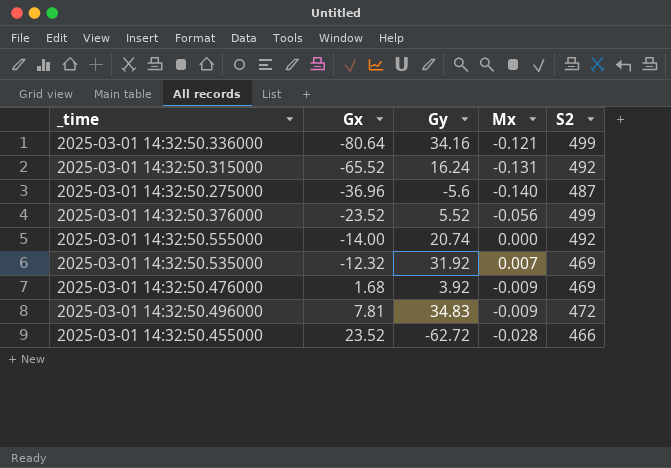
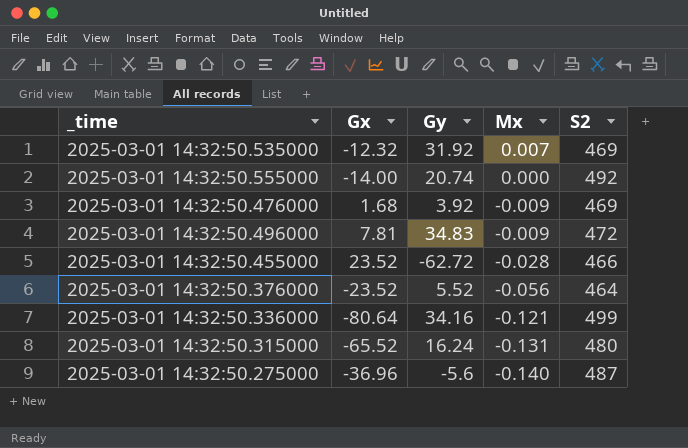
row order: Gx ascending -> Mx descending
2025-03-01 14:32:50.376000 | S2: 499 -> 464
2025-03-01 14:32:50.315000 | S2: 492 -> 480

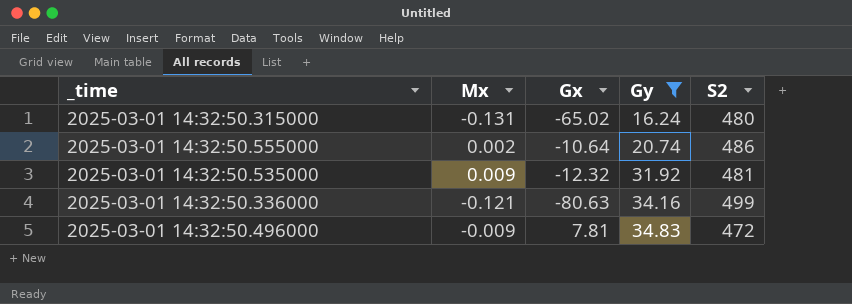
filter: none -> Gy >= 16.24
row order: Mx descending -> Gy ascending
column Mx | position: 4 -> 2
2025-03-01 14:32:50.315000 | Gx: -65.52 -> -65.02
2025-03-01 14:32:50.555000 | Mx: 0.000 -> 0.002
2025-03-01 14:32:50.555000 | Gx: -14.00 -> -10.64
2025-03-01 14:32:50.555000 | S2: 492 -> 486
2025-03-01 14:32:50.535000 | Mx: 0.007 -> 0.009
2025-03-01 14:32:50.535000 | S2: 469 -> 481
2025-03-01 14:32:50.336000 | Gx: -80.64 -> -80.63

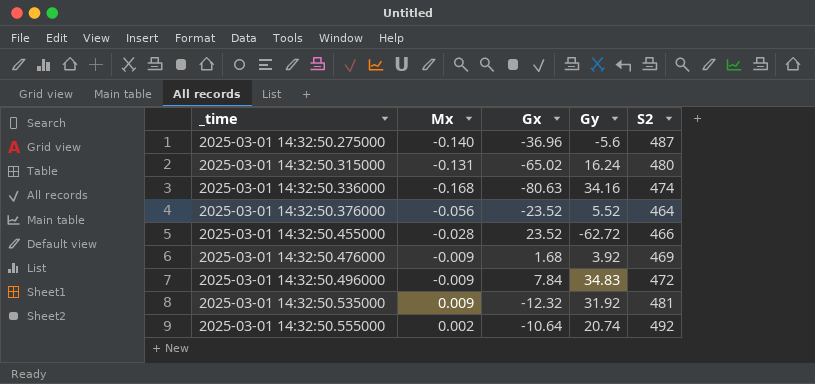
filter: Gy >= 16.24 -> none
row order: Gy ascending -> _time ascending
2025-03-01 14:32:50.336000 | Mx: -0.121 -> -0.168
2025-03-01 14:32:50.336000 | S2: 499 -> 474
2025-03-01 14:32:50.496000 | Gx: 7.81 -> 7.84
2025-03-01 14:32:50.555000 | S2: 486 -> 492

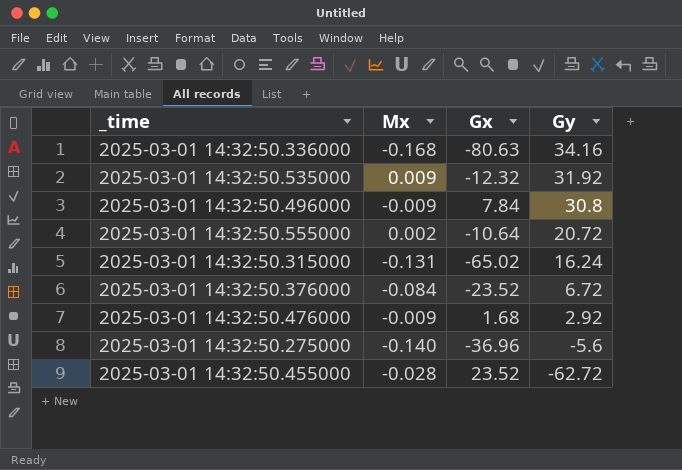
row order: _time ascending -> Gy descending
column S2 | position: 5 -> none
2025-03-01 14:32:50.496000 | Gy: 34.83 -> 30.8
2025-03-01 14:32:50.555000 | Gy: 20.74 -> 20.72
2025-03-01 14:32:50.376000 | Mx: -0.056 -> -0.084
2025-03-01 14:32:50.376000 | Gy: 5.52 -> 6.72
2025-03-01 14:32:50.476000 | Gy: 3.92 -> 2.92

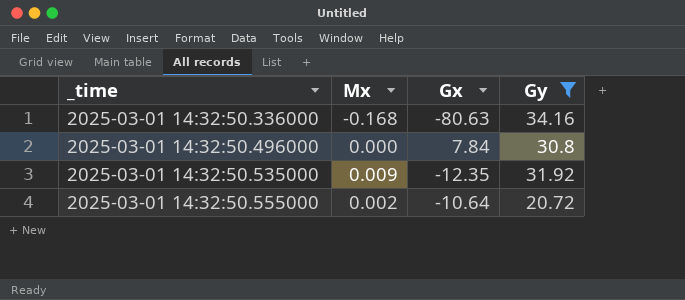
filter: none -> Gy >= 20.72
row order: Gy descending -> _time ascending
2025-03-01 14:32:50.496000 | Mx: -0.009 -> 0.000
2025-03-01 14:32:50.535000 | Gx: -12.32 -> -12.35

